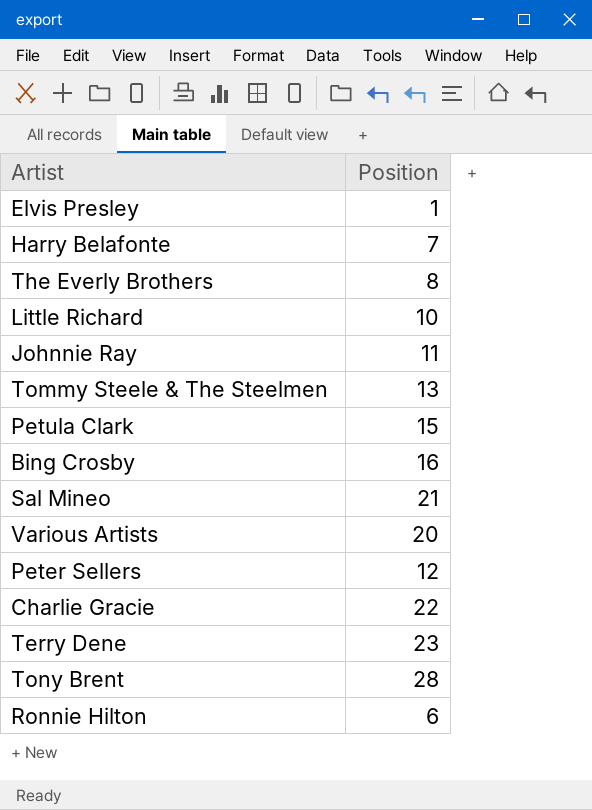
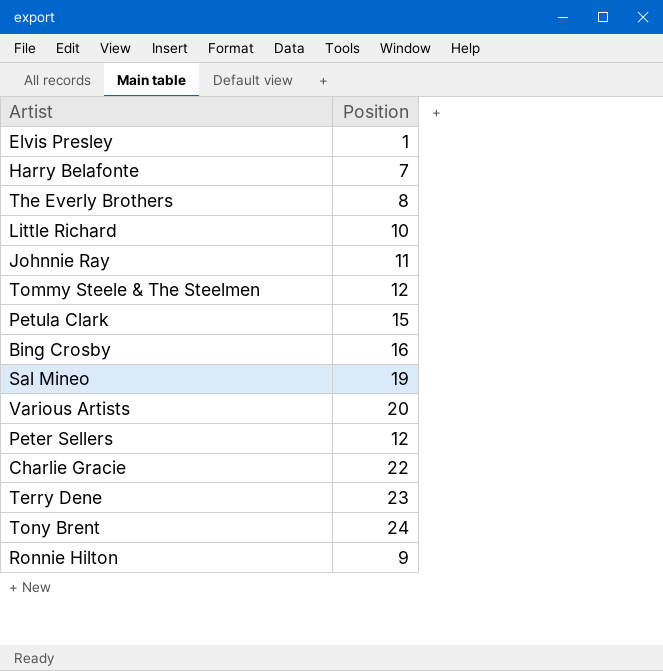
Tommy Steele & The Steelmen | Position: 13 -> 12
Sal Mineo | Position: 21 -> 19
Tony Brent | Position: 28 -> 24
Ronnie Hilton | Position: 6 -> 9

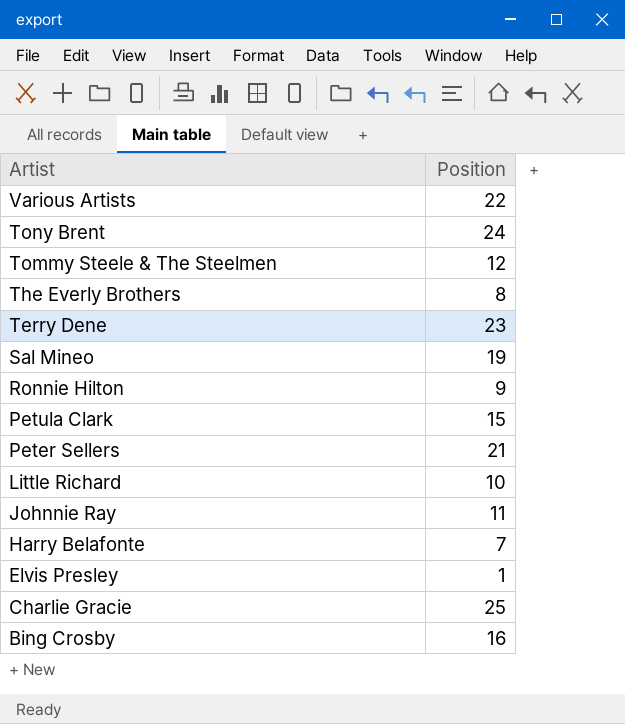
row order: none -> Artist descending
Various Artists | Position: 20 -> 22
Peter Sellers | Position: 12 -> 21
Charlie Gracie | Position: 22 -> 25

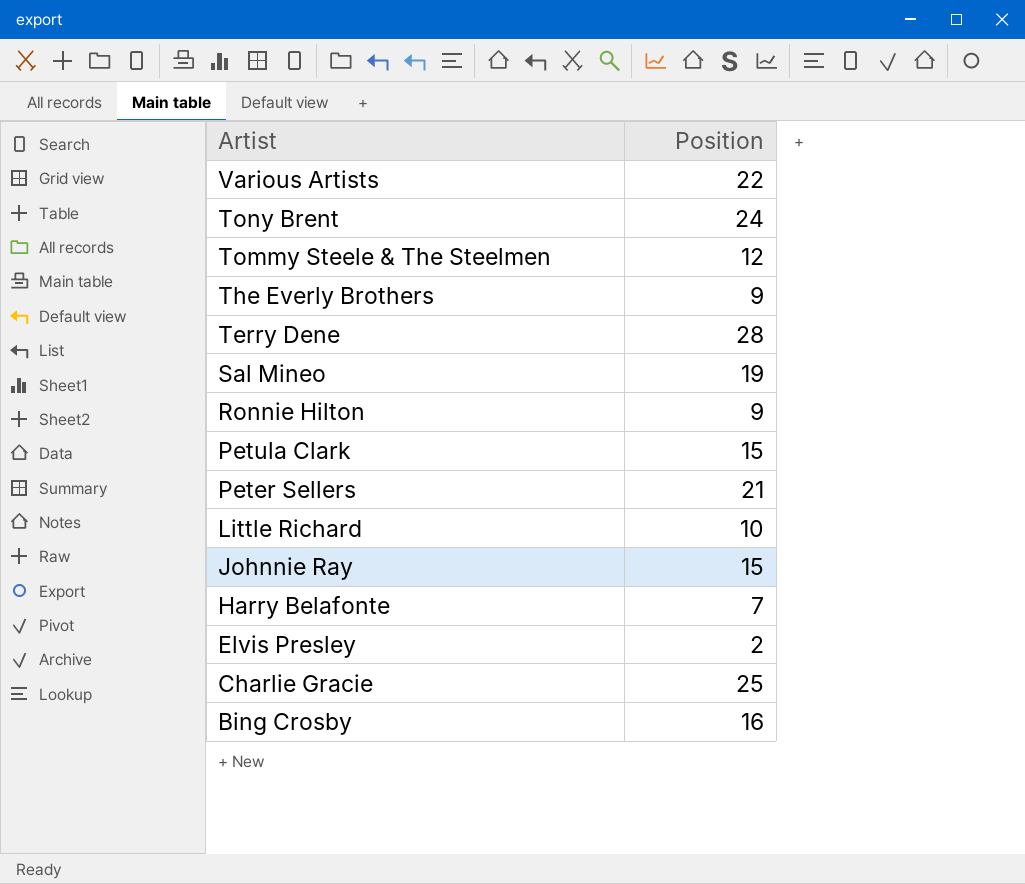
The Everly Brothers | Position: 8 -> 9
Terry Dene | Position: 23 -> 28
Johnnie Ray | Position: 11 -> 15
Elvis Presley | Position: 1 -> 2

